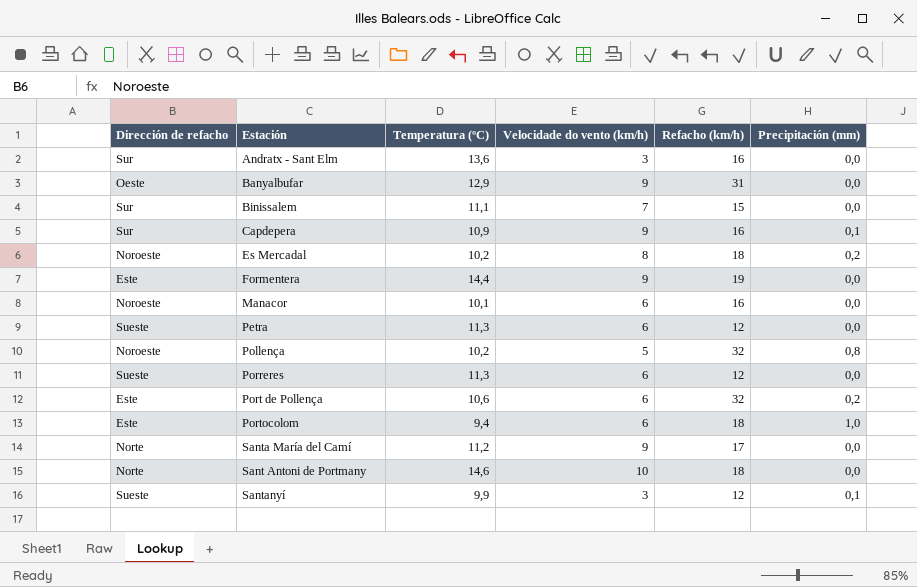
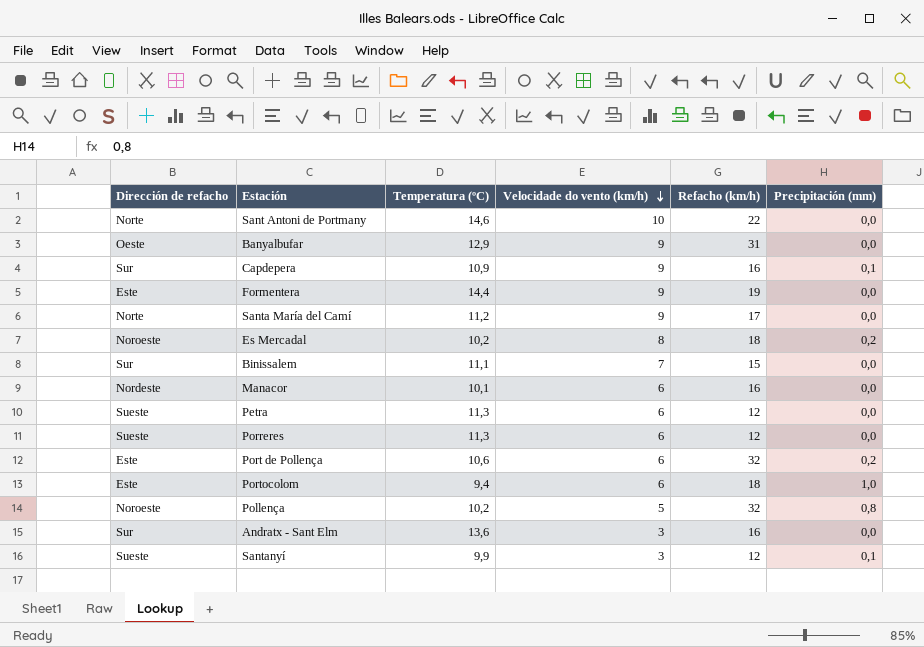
row order: none -> Velocidade do vento (km/h) descending
Sant Antoni de Portmany | Refacho (km/h): 18 -> 22
Manacor | Dirección de refacho: Noroeste -> Nordeste

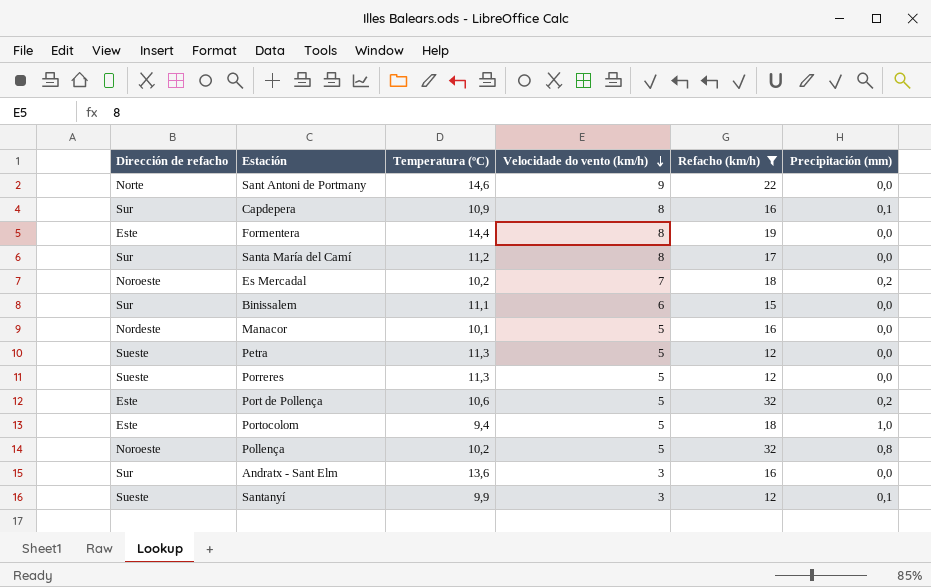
filter: none -> Refacho (km/h) != 31
Sant Antoni de Portmany | Velocidade do vento (km/h): 10 -> 9
Capdepera | Velocidade do vento (km/h): 9 -> 8
Formentera | Velocidade do vento (km/h): 9 -> 8
Santa María del Camí | Dirección de refacho: Norte -> Sur
Santa María del Camí | Velocidade do vento (km/h): 9 -> 8
Es Mercadal | Velocidade do vento (km/h): 8 -> 7
Binissalem | Velocidade do vento (km/h): 7 -> 6
Manacor | Velocidade do vento (km/h): 6 -> 5
Petra | Velocidade do vento (km/h): 6 -> 5
Porreres | Velocidade do vento (km/h): 6 -> 5
Port de Pollença | Velocidade do vento (km/h): 6 -> 5
Portocolom | Velocidade do vento (km/h): 6 -> 5

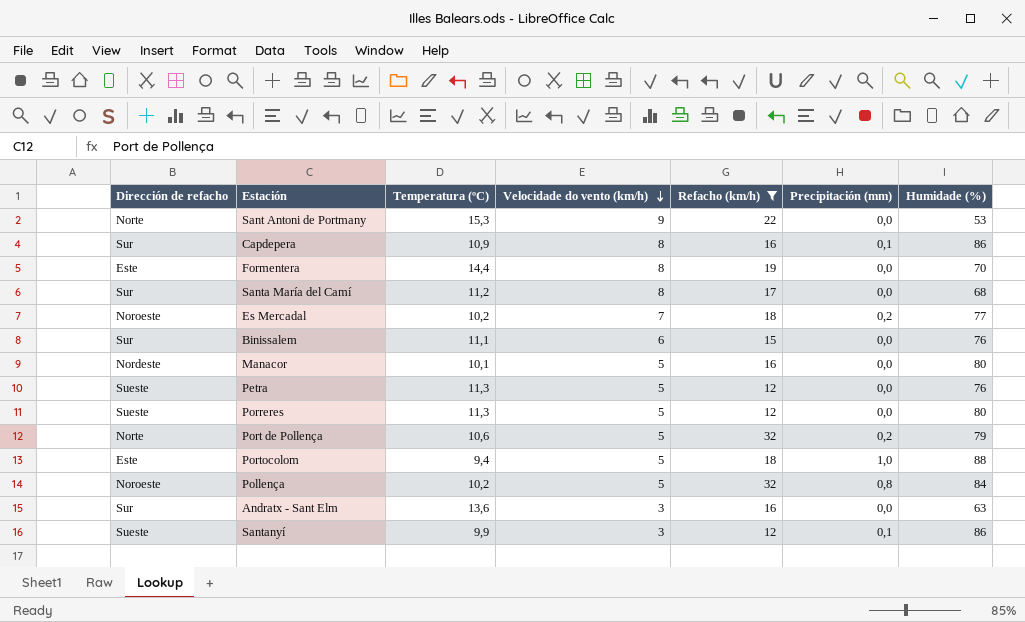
column Humidade (%) | position: none -> 7
Sant Antoni de Portmany | Temperatura (ºC): 14,6 -> 15,3
Port de Pollença | Dirección de refacho: Este -> Norte

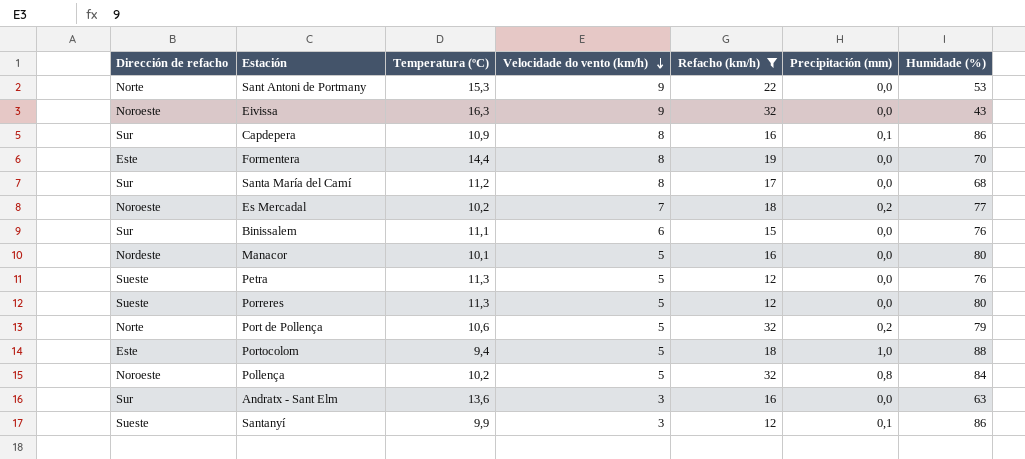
row Eivissa: none -> Noroeste | 16,3 | 9 | 32 | 0,0 | 43

